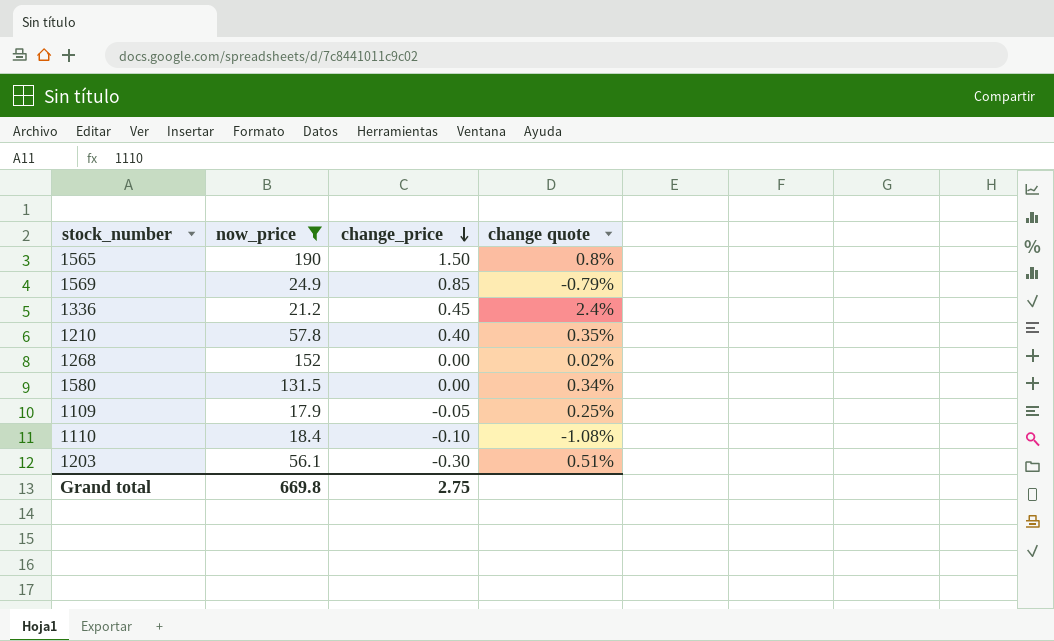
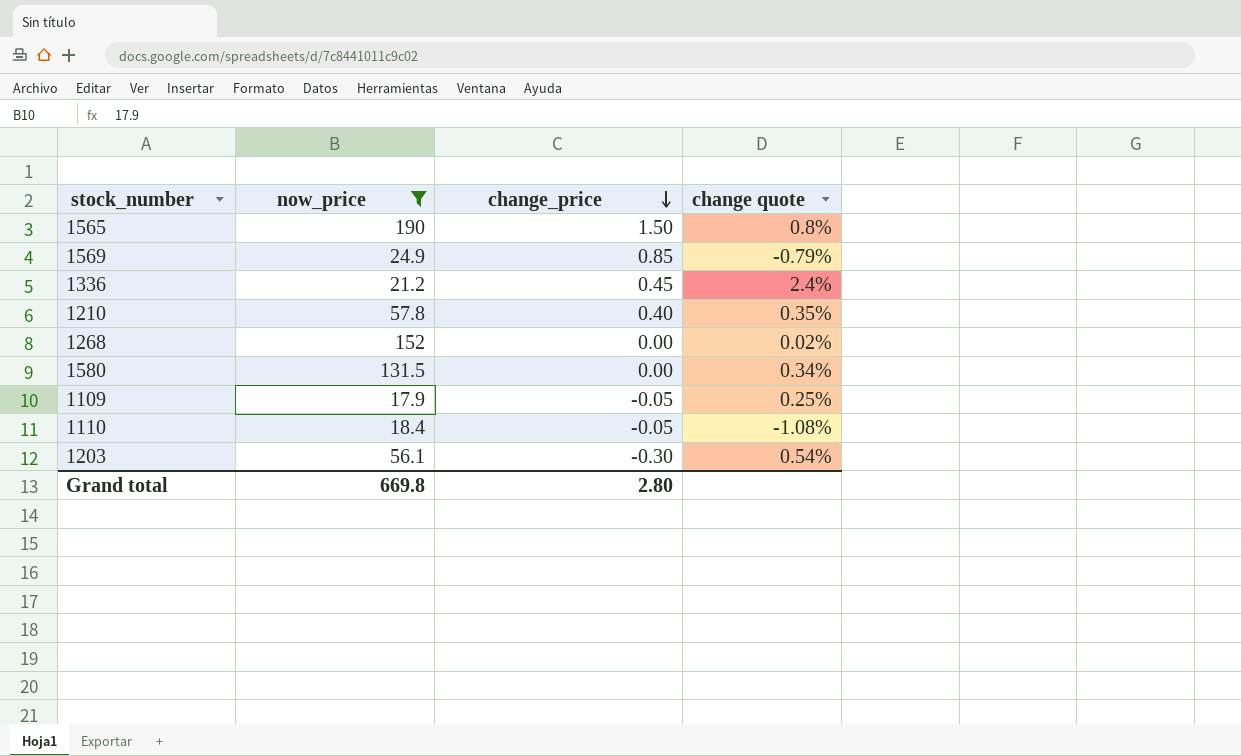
1110 | change_price: -0.10 -> -0.05
1203 | change quote: 0.51% -> 0.54%
Grand total | change_price: 2.75 -> 2.80

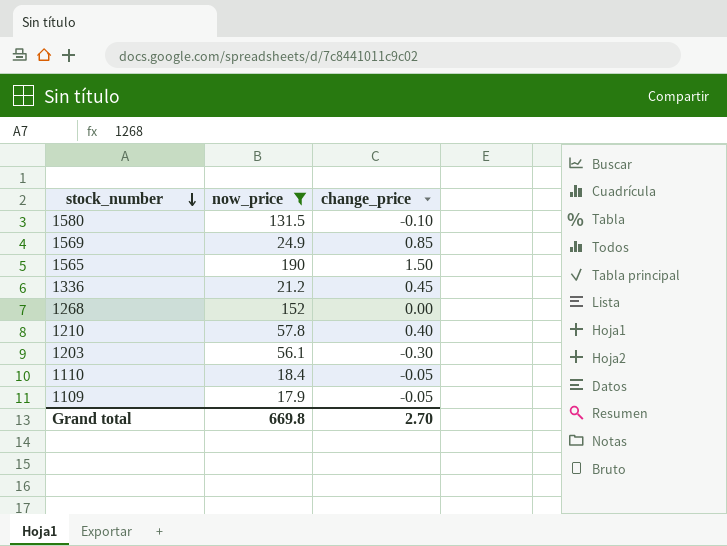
row order: change_price descending -> stock_number descending
column change quote | position: 4 -> none
1580 | change_price: 0.00 -> -0.10
Grand total | change_price: 2.80 -> 2.70

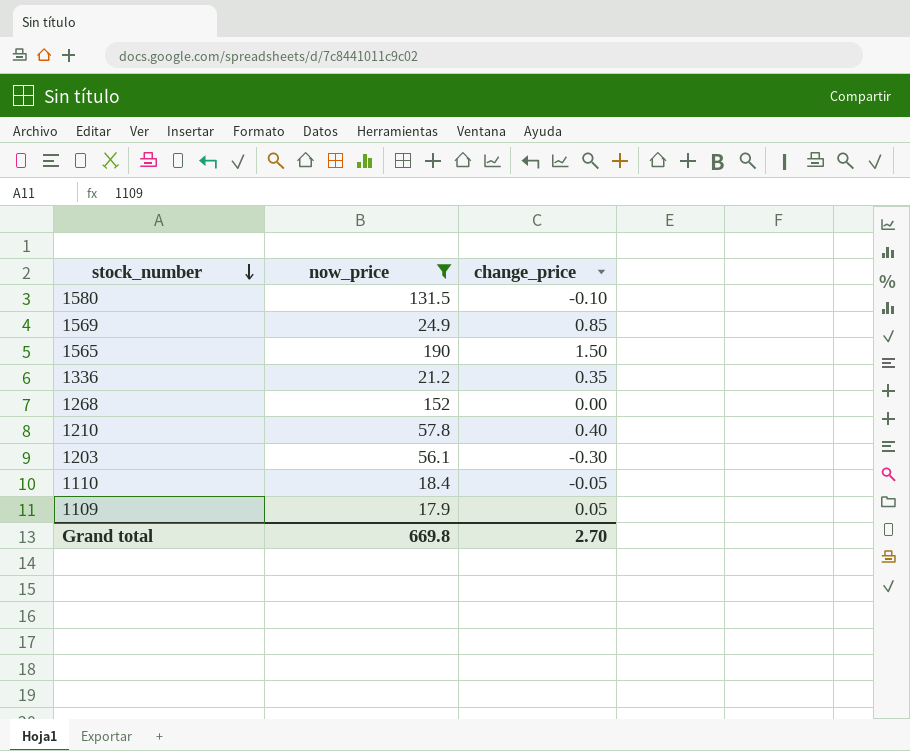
1336 | change_price: 0.45 -> 0.35
1109 | change_price: -0.05 -> 0.05

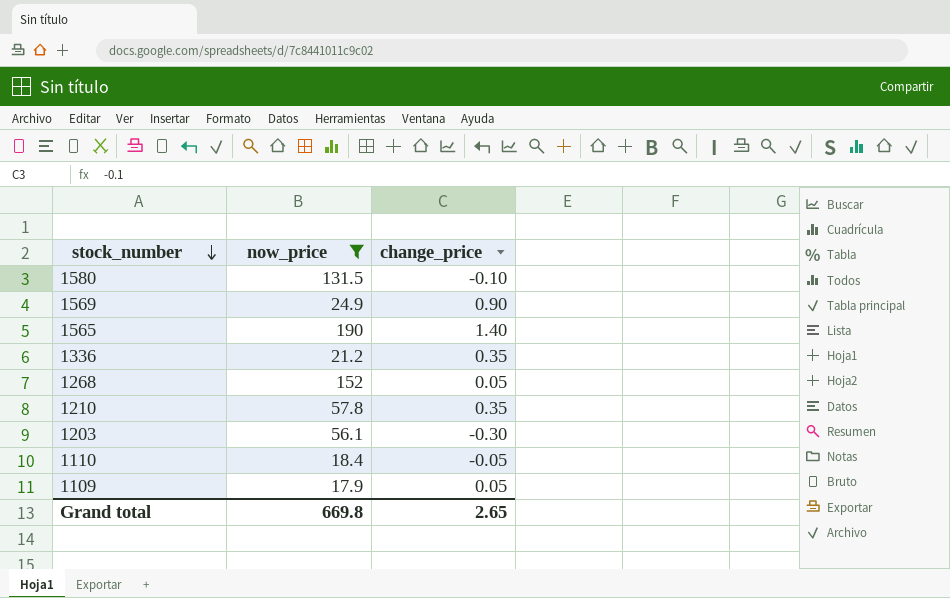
1569 | change_price: 0.85 -> 0.90
1565 | change_price: 1.50 -> 1.40
1268 | change_price: 0.00 -> 0.05
1210 | change_price: 0.40 -> 0.35
Grand total | change_price: 2.70 -> 2.65

